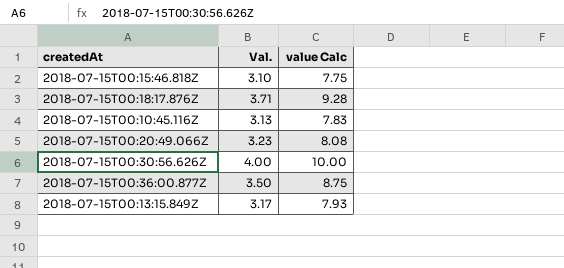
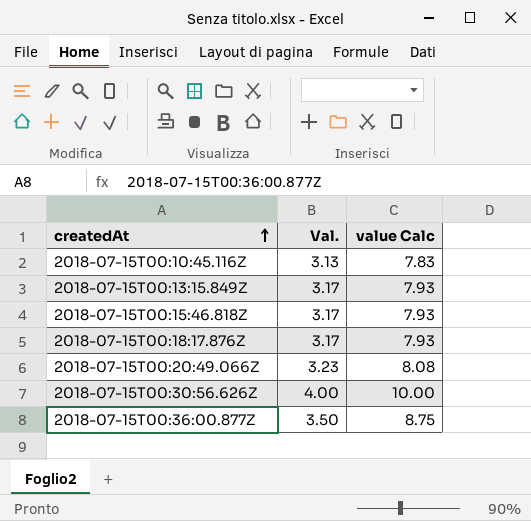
row order: none -> createdAt ascending
2018-07-15T00:15:46.818Z | Val.: 3.10 -> 3.17
2018-07-15T00:15:46.818Z | value Calc: 7.75 -> 7.93
2018-07-15T00:18:17.876Z | Val.: 3.71 -> 3.17
2018-07-15T00:18:17.876Z | value Calc: 9.28 -> 7.93

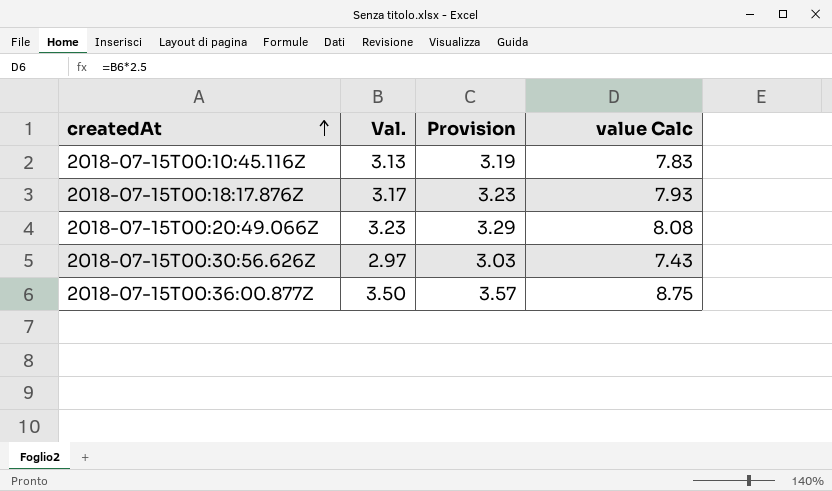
column Provision | formula: none -> [Val.] * 1.02
row 2018-07-15T00:13:15.849Z: 3.17 | 7.93 -> none
row 2018-07-15T00:15:46.818Z: 3.17 | 7.93 -> none
2018-07-15T00:30:56.626Z | Val.: 4.00 -> 2.97
2018-07-15T00:30:56.626Z | value Calc: 10.00 -> 7.43

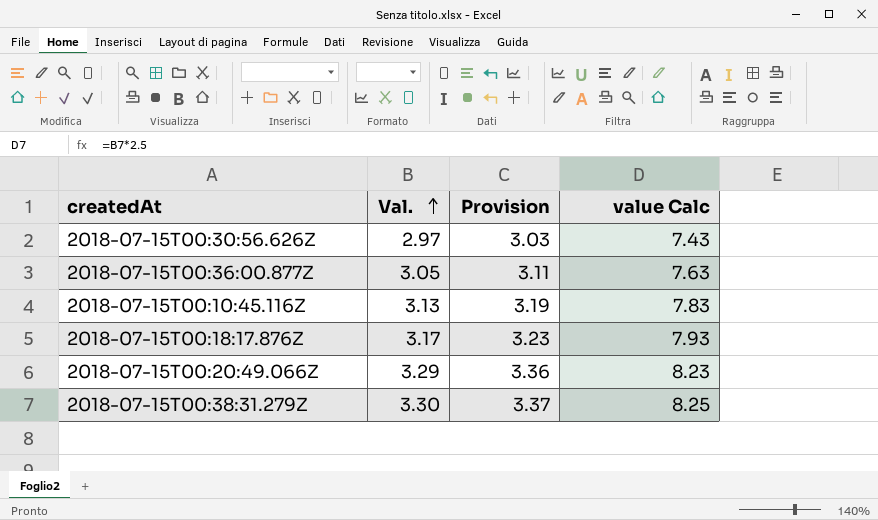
row order: createdAt ascending -> Val. ascending
2018-07-15T00:36:00.877Z | Val.: 3.50 -> 3.05
2018-07-15T00:36:00.877Z | Provision: 3.57 -> 3.11
2018-07-15T00:36:00.877Z | value Calc: 8.75 -> 7.63
2018-07-15T00:20:49.066Z | Val.: 3.23 -> 3.29
2018-07-15T00:20:49.066Z | Provision: 3.29 -> 3.36
2018-07-15T00:20:49.066Z | value Calc: 8.08 -> 8.23
row 2018-07-15T00:38:31.279Z: none -> 3.30 | 3.37 | 8.25

